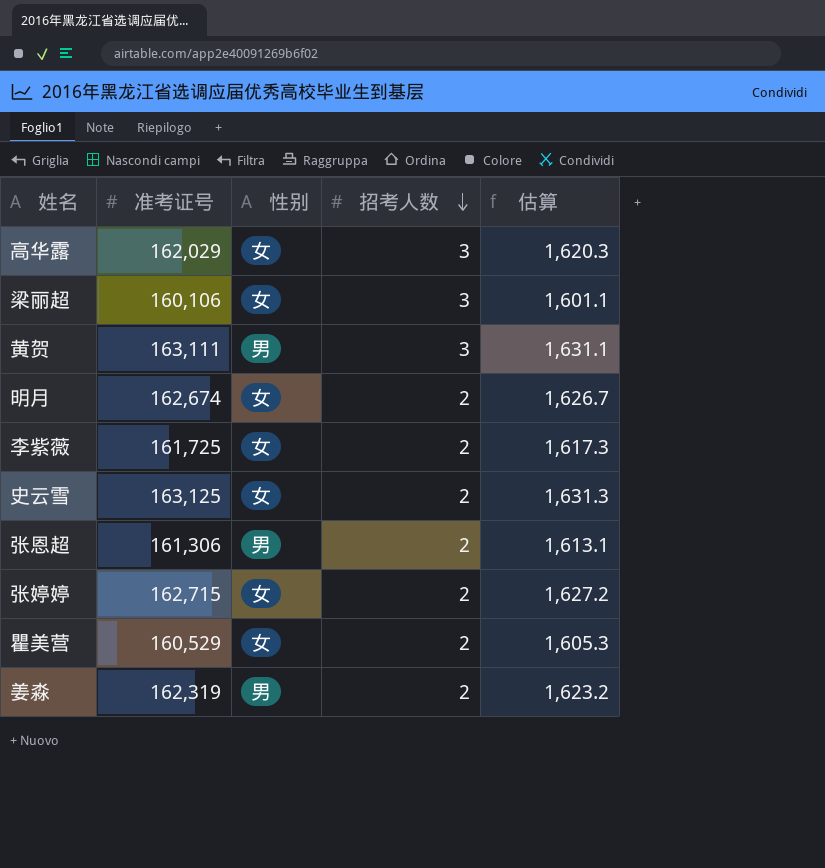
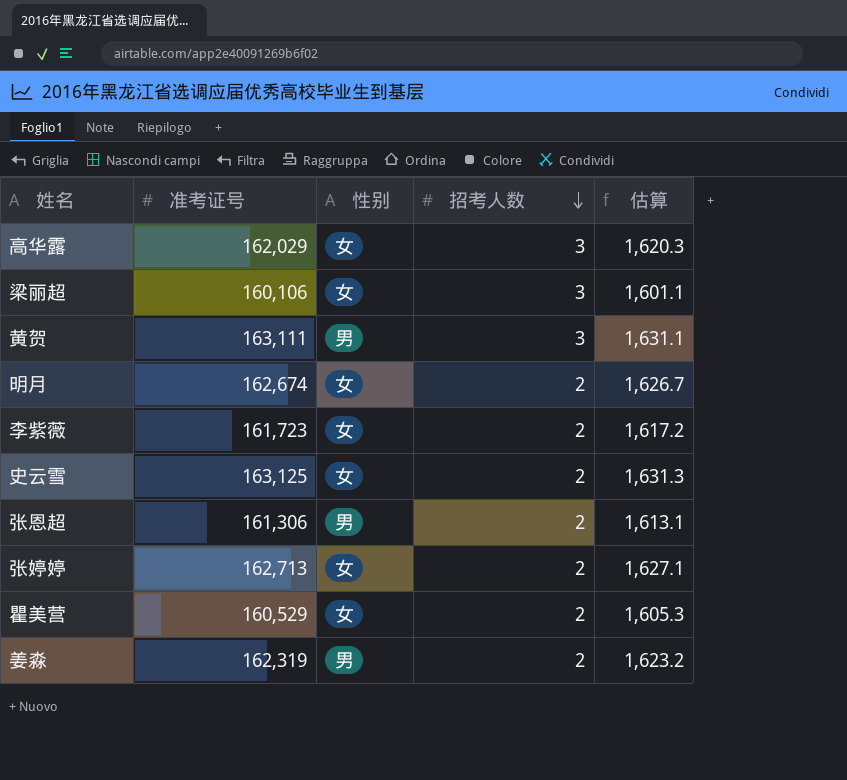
李紫薇 | 准考证号: 161,725 -> 161,723
李紫薇 | 估算: 1,617.3 -> 1,617.2
张婷婷 | 准考证号: 162,715 -> 162,713
张婷婷 | 估算: 1,627.2 -> 1,627.1

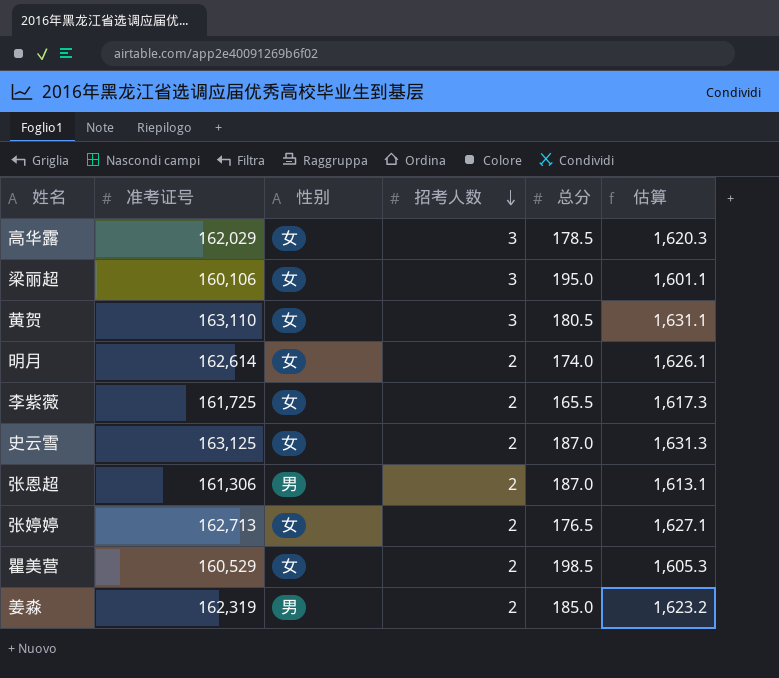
column 总分 | position: none -> 5
黄贺 | 准考证号: 163,111 -> 163,110
黄贺 | 性别: 男 -> 女
明月 | 准考证号: 162,674 -> 162,614
明月 | 估算: 1,626.7 -> 1,626.1
李紫薇 | 准考证号: 161,723 -> 161,725
李紫薇 | 估算: 1,617.2 -> 1,617.3

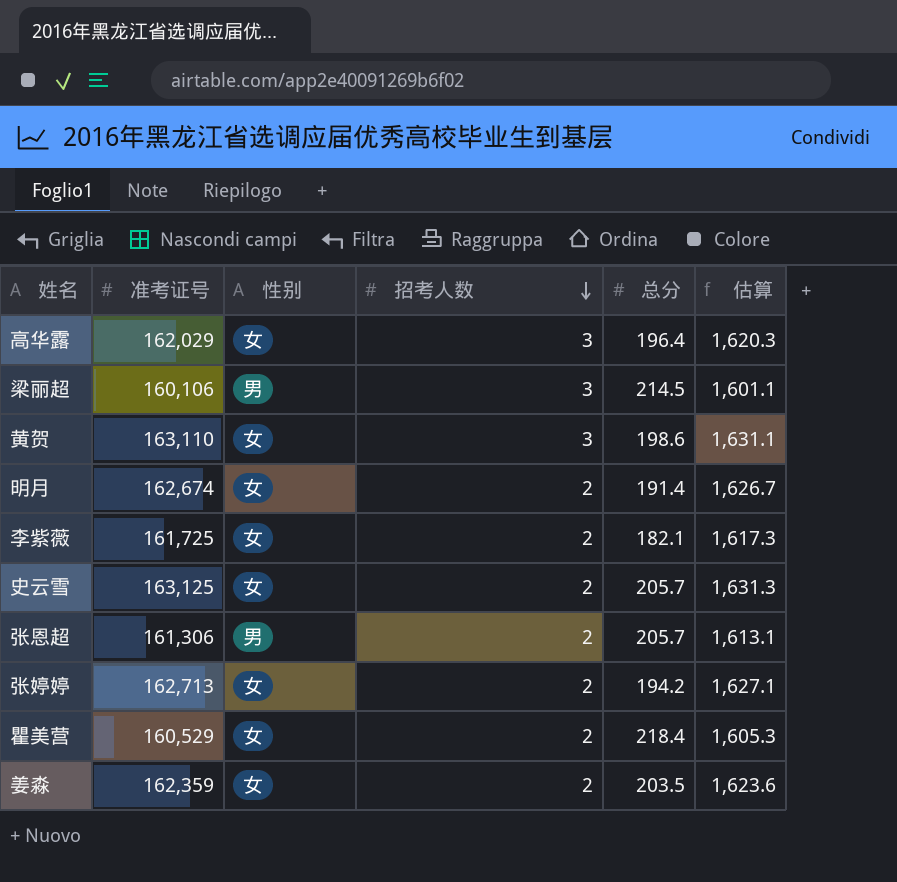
高华露 | 总分: 178.5 -> 196.4
梁丽超 | 性别: 女 -> 男
梁丽超 | 总分: 195.0 -> 214.5
黄贺 | 总分: 180.5 -> 198.6
明月 | 准考证号: 162,614 -> 162,674
明月 | 总分: 174.0 -> 191.4
明月 | 估算: 1,626.1 -> 1,626.7
李紫薇 | 总分: 165.5 -> 182.1
史云雪 | 总分: 187.0 -> 205.7
张恩超 | 总分: 187.0 -> 205.7
张婷婷 | 总分: 176.5 -> 194.2
瞿美营 | 总分: 198.5 -> 218.4
姜淼 | 准考证号: 162,319 -> 162,359
姜淼 | 性别: 男 -> 女
姜淼 | 总分: 185.0 -> 203.5
姜淼 | 估算: 1,623.2 -> 1,623.6

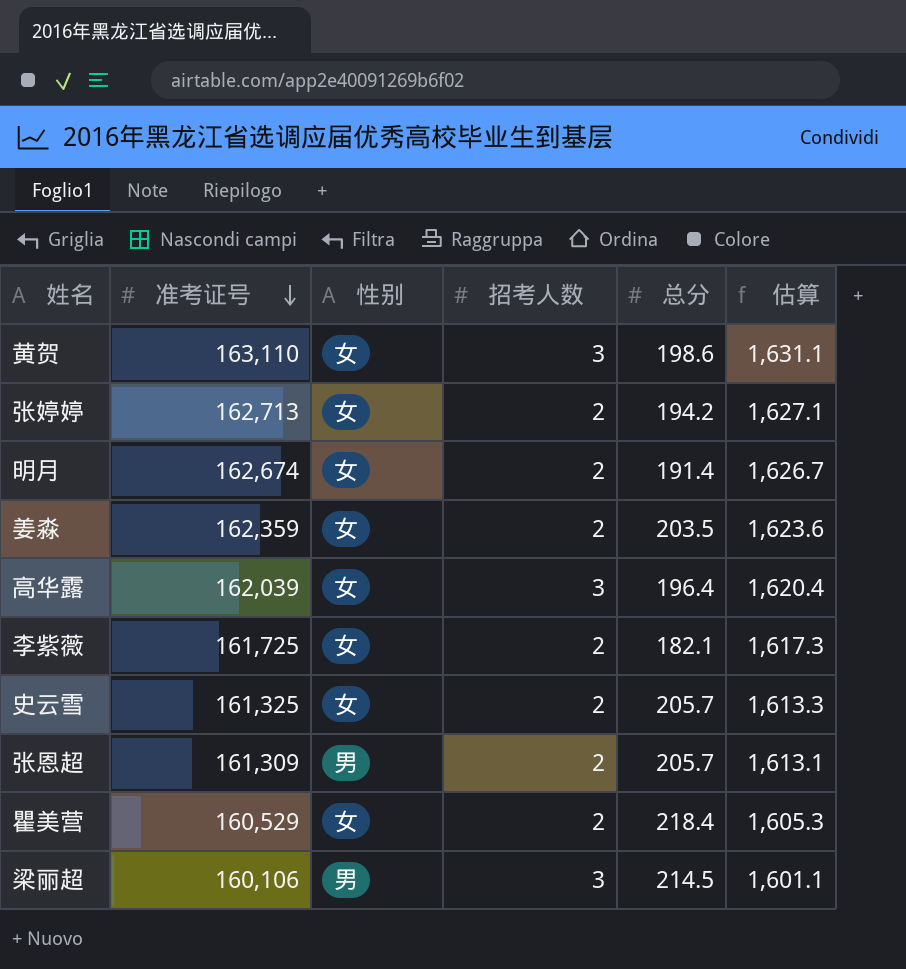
row order: 招考人数 descending -> 准考证号 descending
高华露 | 准考证号: 162,029 -> 162,039
高华露 | 估算: 1,620.3 -> 1,620.4
史云雪 | 准考证号: 163,125 -> 161,325
史云雪 | 估算: 1,631.3 -> 1,613.3
张恩超 | 准考证号: 161,306 -> 161,309

